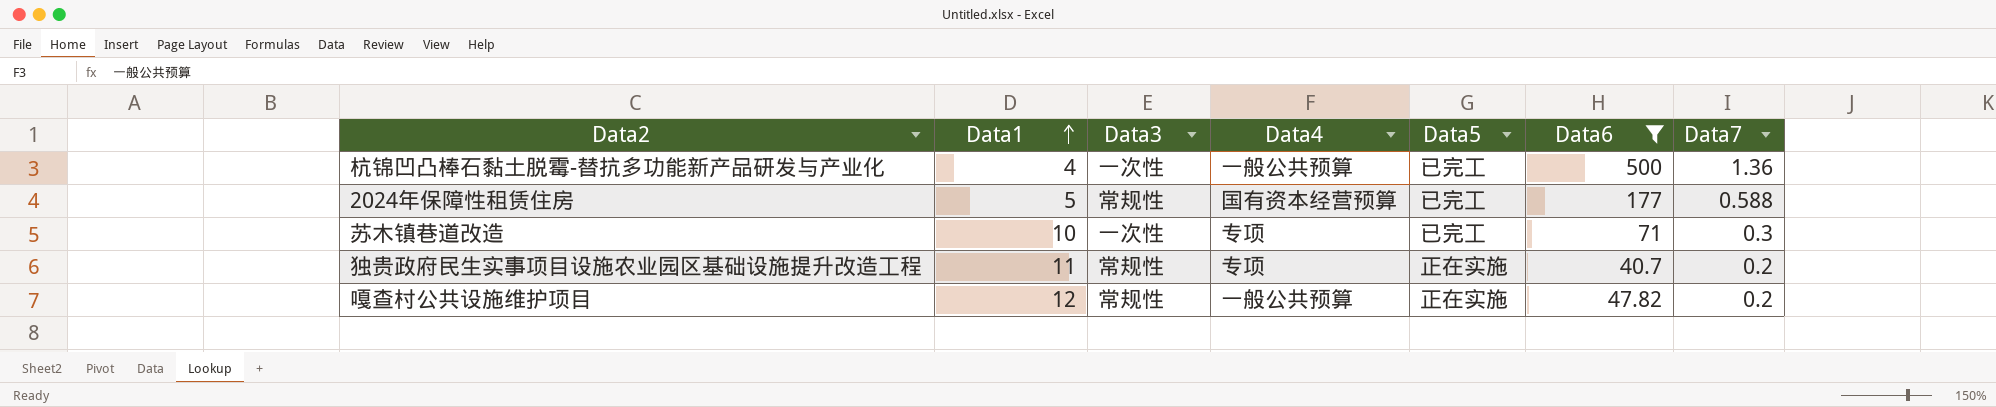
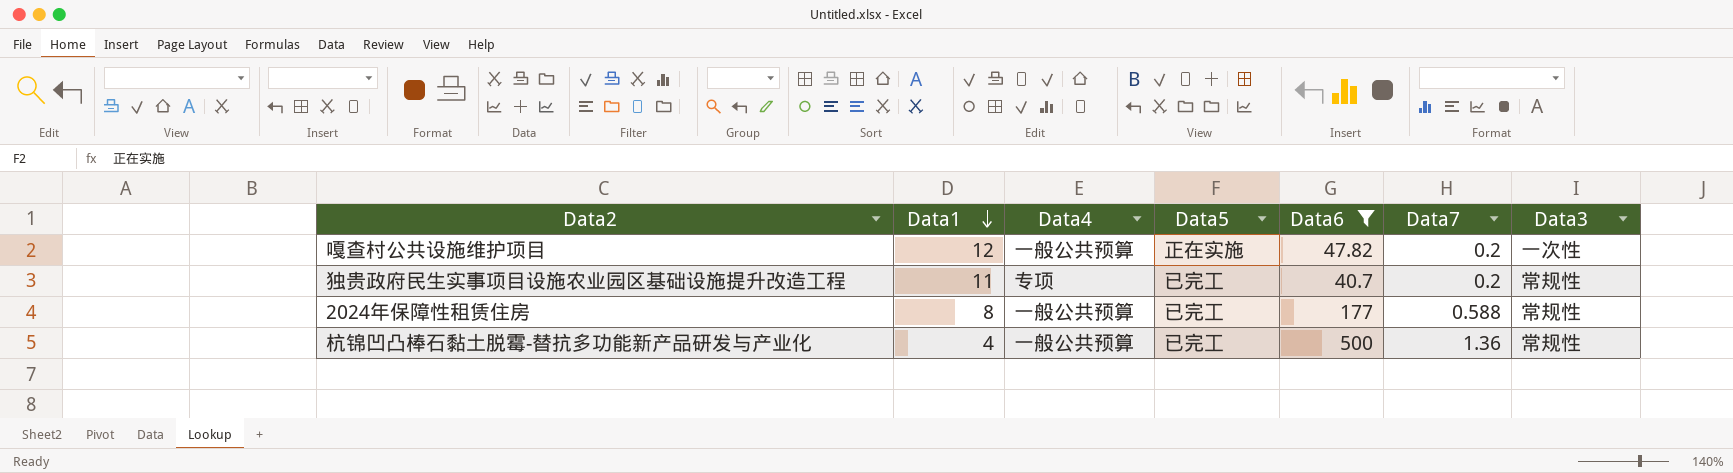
row order: Data1 ascending -> Data1 descending
column Data3 | position: 3 -> 7
row 苏木镇巷道改造: 10 | 一次性 | 专项 | 已完工 | 71 | 0.3 -> none
嘎查村公共设施维护项目 | Data3: 常规性 -> 一次性
独贵政府民生实事项目设施农业园区基础设施提升改造工程 | Data5: 正在实施 -> 已完工
2024年保障性租赁住房 | Data1: 5 -> 8
2024年保障性租赁住房 | Data4: 国有资本经营预算 -> 一般公共预算
杭锦凹凸棒石黏土脱霉-替抗多功能新产品研发与产业化 | Data3: 一次性 -> 常规性

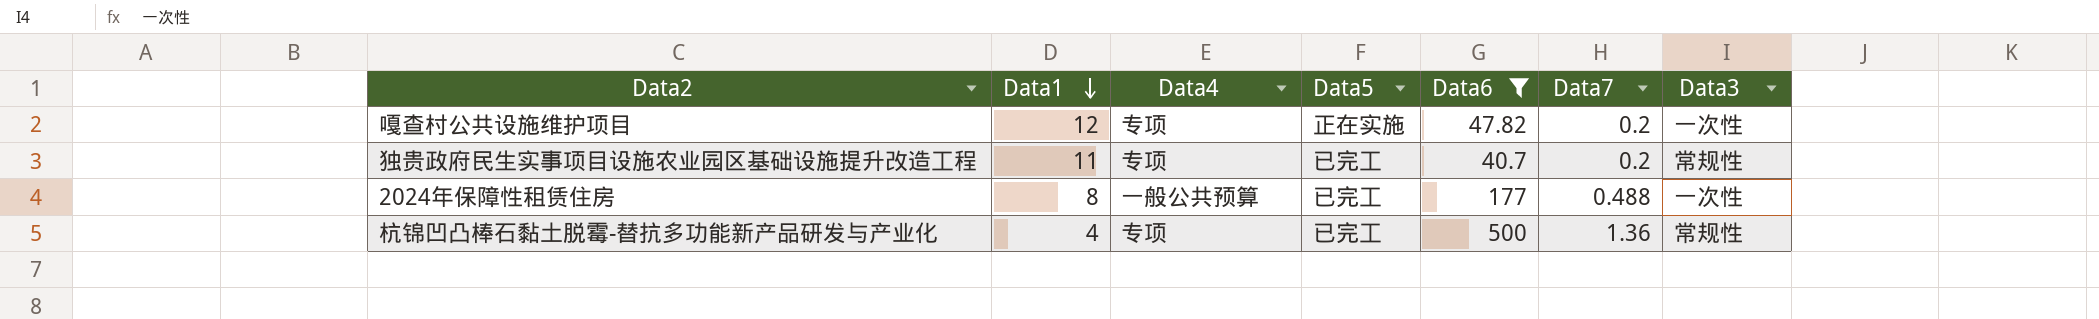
嘎查村公共设施维护项目 | Data4: 一般公共预算 -> 专项
2024年保障性租赁住房 | Data7: 0.588 -> 0.488
2024年保障性租赁住房 | Data3: 常规性 -> 一次性
杭锦凹凸棒石黏土脱霉-替抗多功能新产品研发与产业化 | Data4: 一般公共预算 -> 专项

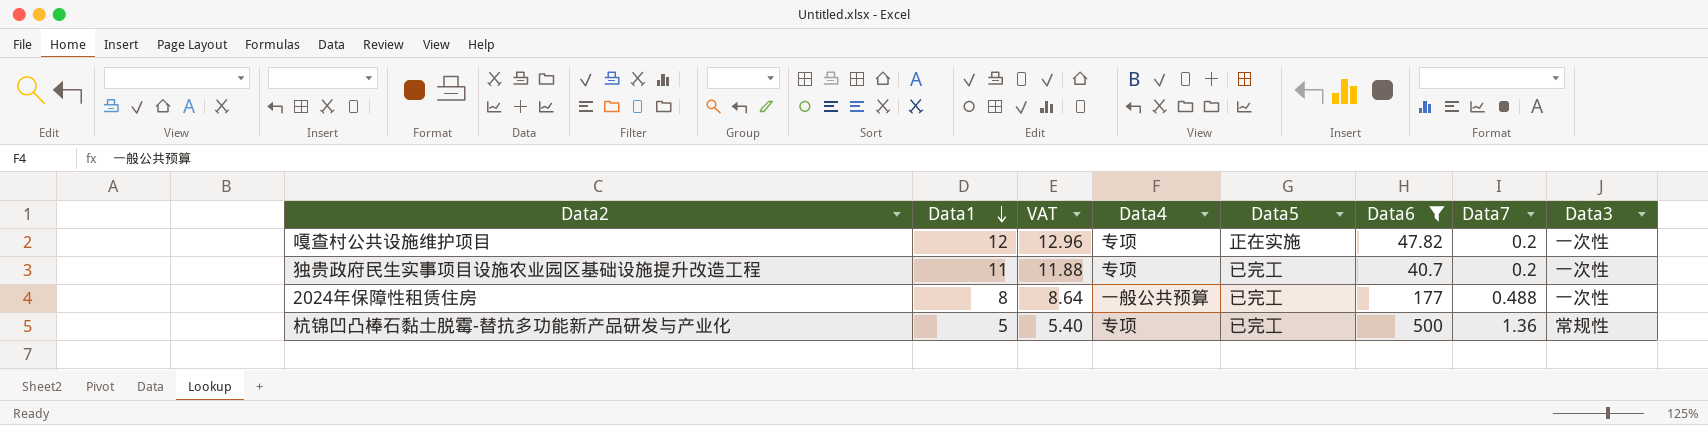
column VAT | formula: none -> [Data1] * 1.08
独贵政府民生实事项目设施农业园区基础设施提升改造工程 | Data3: 常规性 -> 一次性
杭锦凹凸棒石黏土脱霉-替抗多功能新产品研发与产业化 | Data1: 4 -> 5

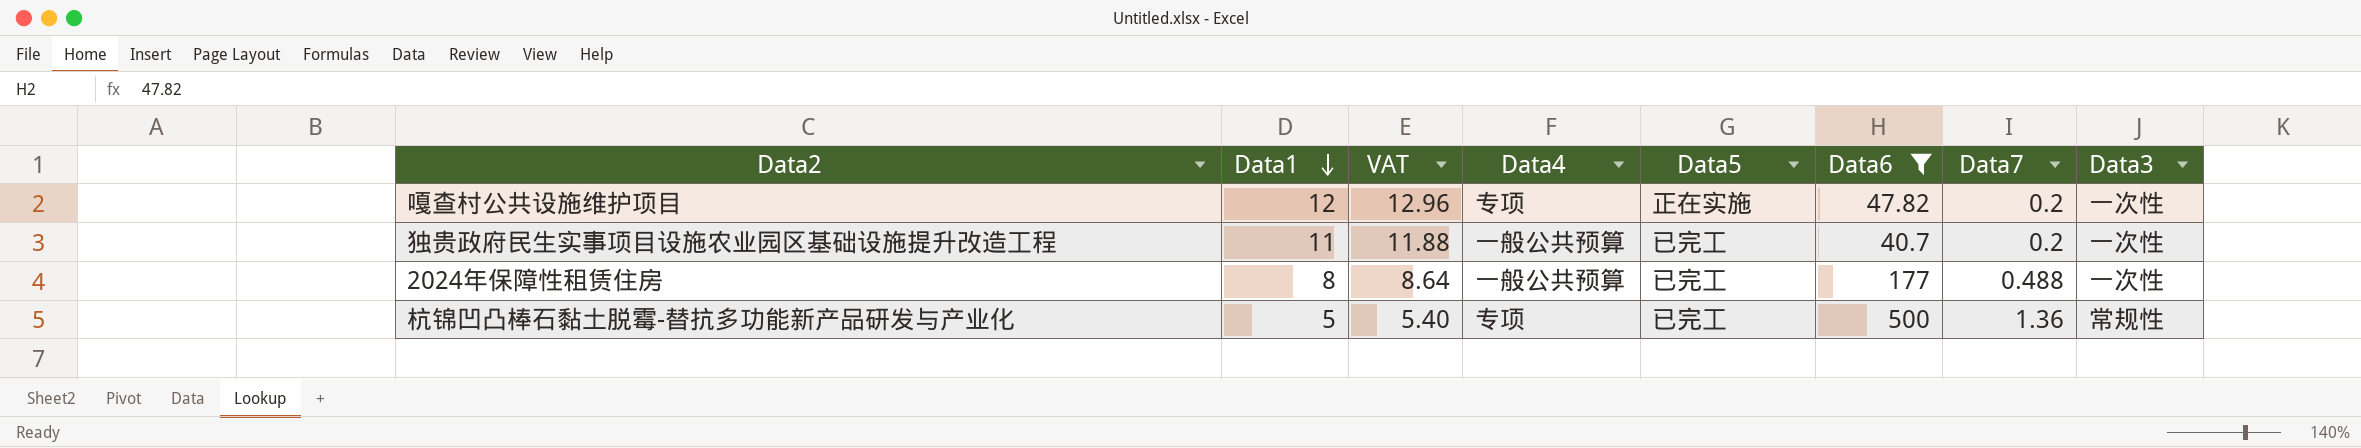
独贵政府民生实事项目设施农业园区基础设施提升改造工程 | Data4: 专项 -> 一般公共预算

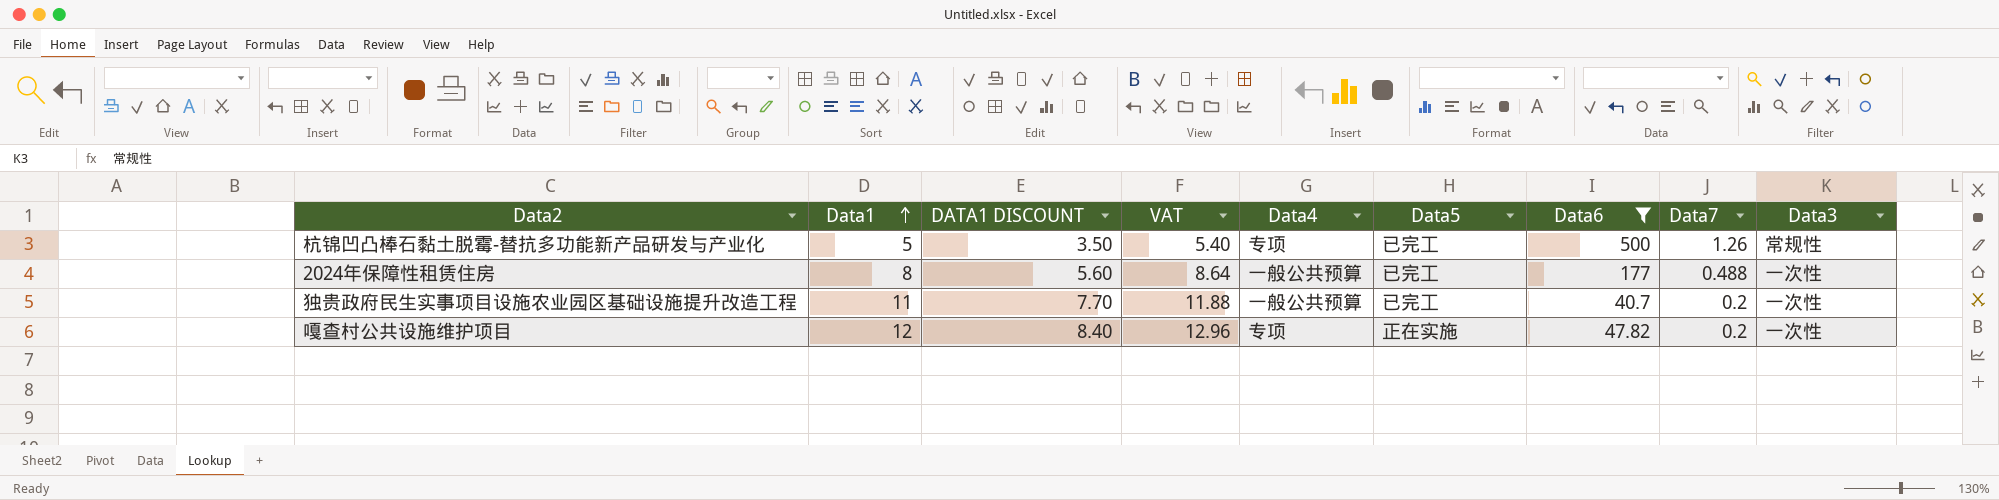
row order: Data1 descending -> Data1 ascending
column DATA1 DISCOUNT | formula: none -> [Data1] * 0.7
杭锦凹凸棒石黏土脱霉-替抗多功能新产品研发与产业化 | Data7: 1.36 -> 1.26

